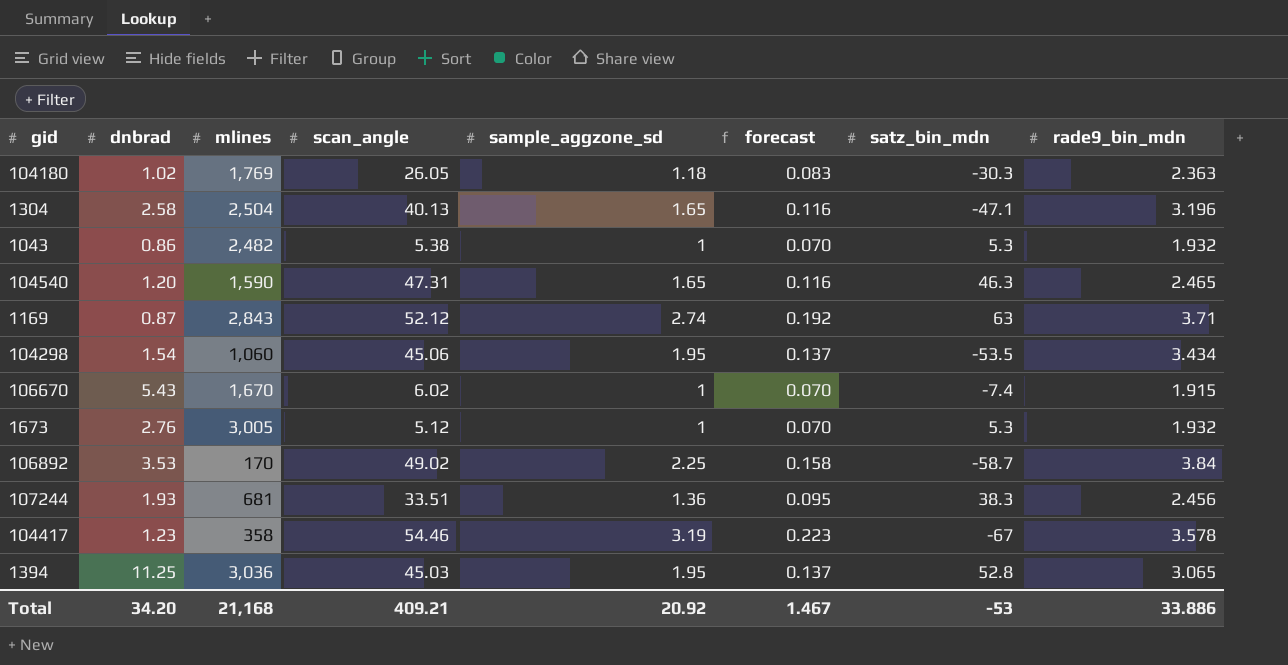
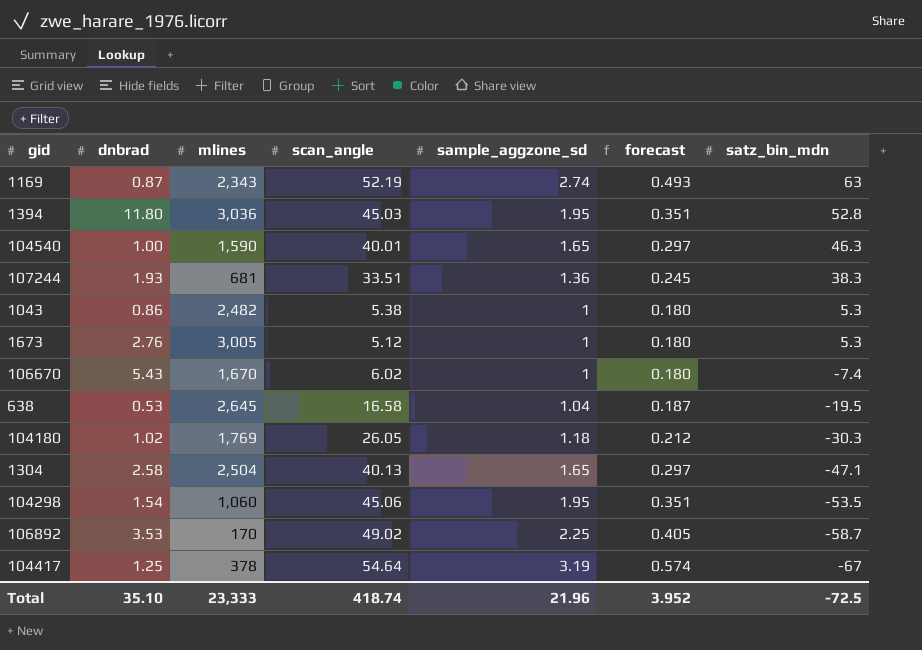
row order: none -> satz_bin_mdn descending
column rade9_bin_mdn | position: 8 -> none
column forecast | formula: [sample_aggzone_sd] * 0.07 -> [sample_aggzone_sd] * 0.18
1169 | mlines: 2,843 -> 2,343
1169 | scan_angle: 52.12 -> 52.19
1394 | dnbrad: 11.25 -> 11.80
104540 | dnbrad: 1.20 -> 1.00
104540 | scan_angle: 47.31 -> 40.01
row 638: none -> 0.53 | 2,645 | 16.58 | 1.04 | 0.187 | -19.5
104417 | dnbrad: 1.23 -> 1.25
104417 | mlines: 358 -> 378
104417 | scan_angle: 54.46 -> 54.64
Total | dnbrad: 34.20 -> 35.10
Total | mlines: 21,168 -> 23,333
Total | scan_angle: 409.21 -> 418.74
Total | sample_aggzone_sd: 20.92 -> 21.96
Total | forecast: 1.467 -> 3.952
Total | satz_bin_mdn: -53 -> -72.5

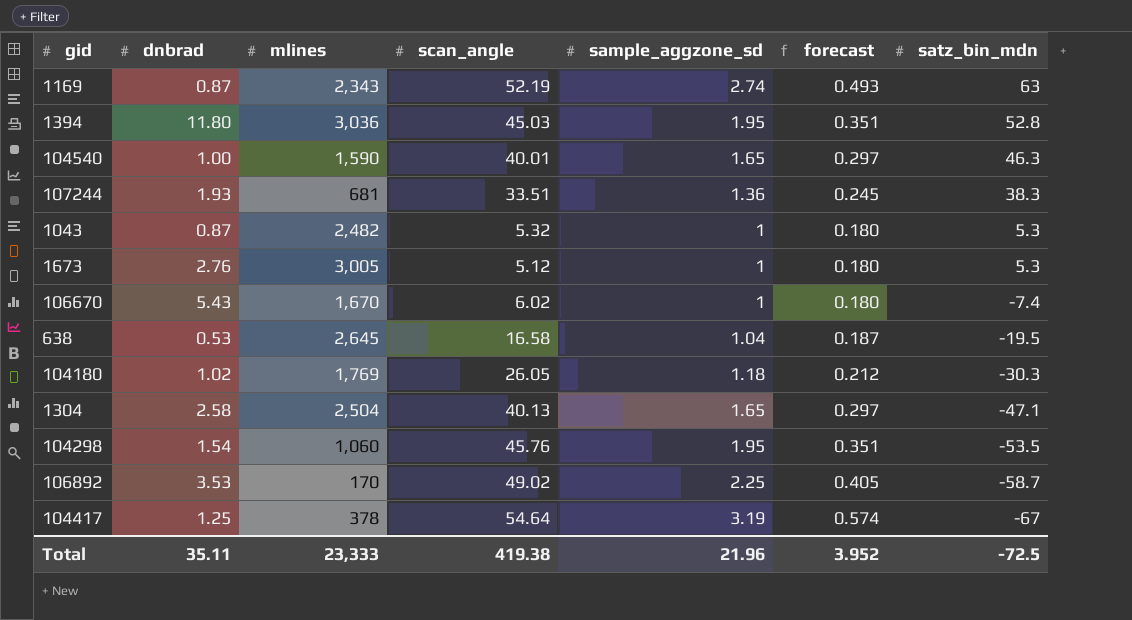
1043 | dnbrad: 0.86 -> 0.87
1043 | scan_angle: 5.38 -> 5.32
104298 | scan_angle: 45.06 -> 45.76
Total | dnbrad: 35.10 -> 35.11
Total | scan_angle: 418.74 -> 419.38

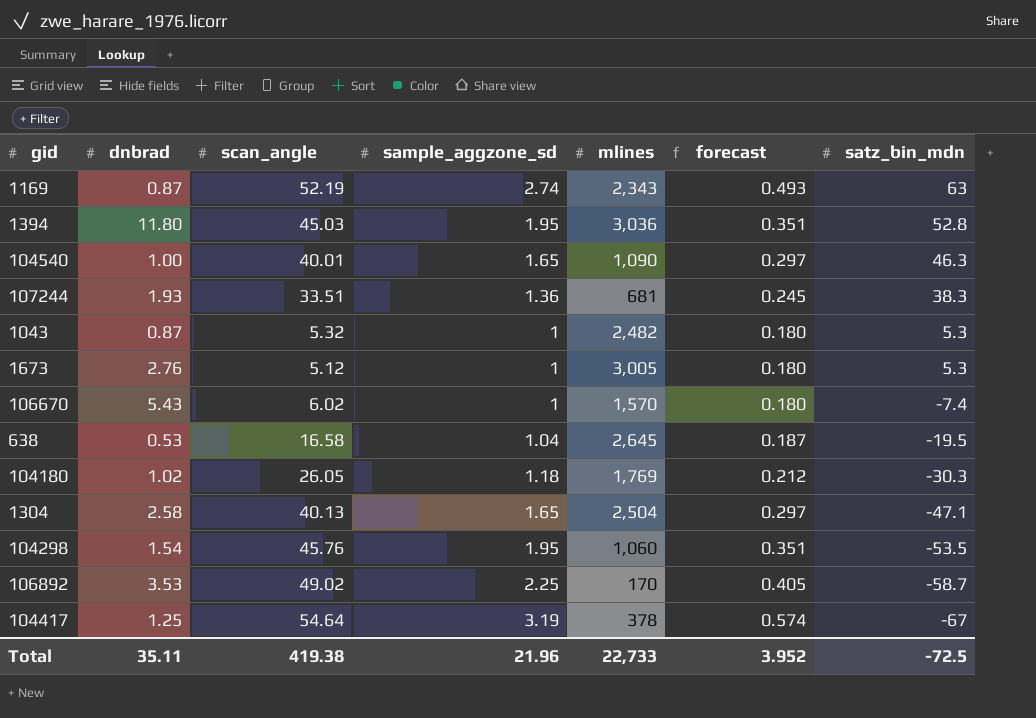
column mlines | position: 3 -> 5
104540 | mlines: 1,590 -> 1,090
106670 | mlines: 1,670 -> 1,570
Total | mlines: 23,333 -> 22,733

